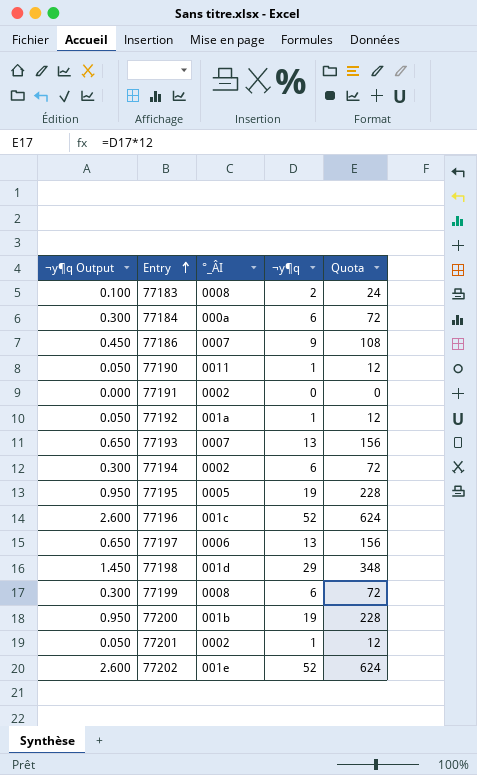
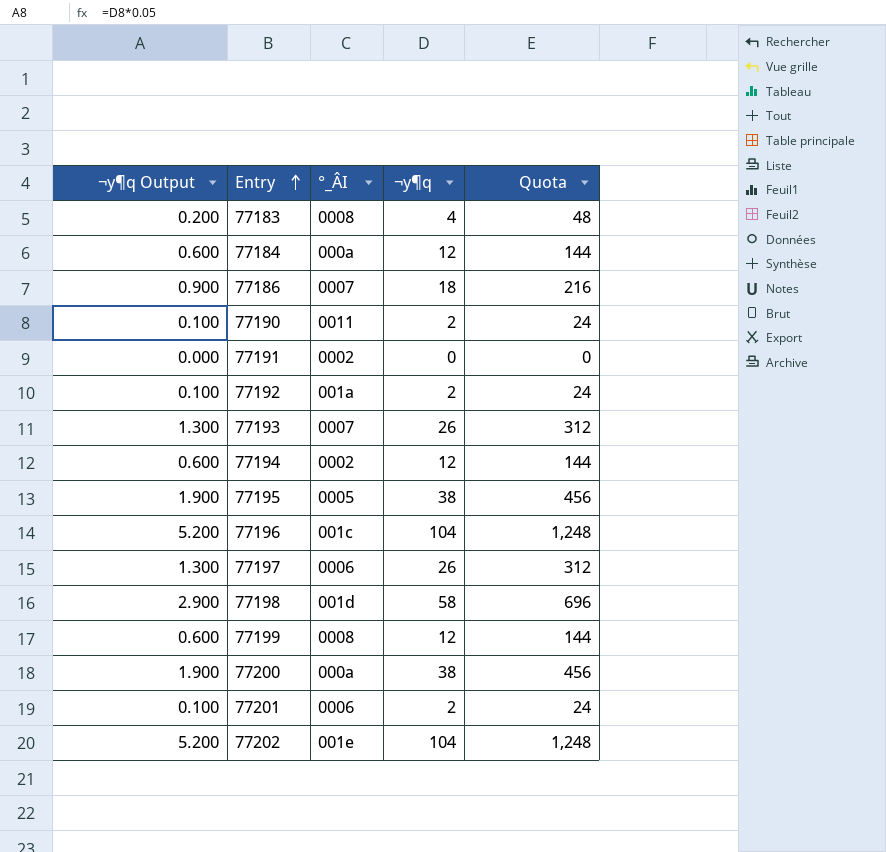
77183 | ¬y¶q Output: 0.100 -> 0.200
77183 | ¬y¶q: 2 -> 4
77183 | Quota: 24 -> 48
77184 | ¬y¶q Output: 0.300 -> 0.600
77184 | ¬y¶q: 6 -> 12
77184 | Quota: 72 -> 144
77186 | ¬y¶q Output: 0.450 -> 0.900
77186 | ¬y¶q: 9 -> 18
77186 | Quota: 108 -> 216
77190 | ¬y¶q Output: 0.050 -> 0.100
77190 | ¬y¶q: 1 -> 2
77190 | Quota: 12 -> 24
77192 | ¬y¶q Output: 0.050 -> 0.100
77192 | ¬y¶q: 1 -> 2
77192 | Quota: 12 -> 24
77193 | ¬y¶q Output: 0.650 -> 1.300
77193 | ¬y¶q: 13 -> 26
77193 | Quota: 156 -> 312
77194 | ¬y¶q Output: 0.300 -> 0.600
77194 | ¬y¶q: 6 -> 12
77194 | Quota: 72 -> 144
77195 | ¬y¶q Output: 0.950 -> 1.900
77195 | ¬y¶q: 19 -> 38
77195 | Quota: 228 -> 456
77196 | ¬y¶q Output: 2.600 -> 5.200
77196 | ¬y¶q: 52 -> 104
77196 | Quota: 624 -> 1,248
77197 | ¬y¶q Output: 0.650 -> 1.300
77197 | ¬y¶q: 13 -> 26
77197 | Quota: 156 -> 312
77198 | ¬y¶q Output: 1.450 -> 2.900
77198 | ¬y¶q: 29 -> 58
77198 | Quota: 348 -> 696
77199 | ¬y¶q Output: 0.300 -> 0.600
77199 | ¬y¶q: 6 -> 12
77199 | Quota: 72 -> 144
77200 | ¬y¶q Output: 0.950 -> 1.900
77200 | °_ÂI: 001b -> 000a
77200 | ¬y¶q: 19 -> 38
77200 | Quota: 228 -> 456
77201 | ¬y¶q Output: 0.050 -> 0.100
77201 | °_ÂI: 0002 -> 0006
77201 | ¬y¶q: 1 -> 2
77201 | Quota: 12 -> 24
77202 | ¬y¶q Output: 2.600 -> 5.200
77202 | ¬y¶q: 52 -> 104
77202 | Quota: 624 -> 1,248

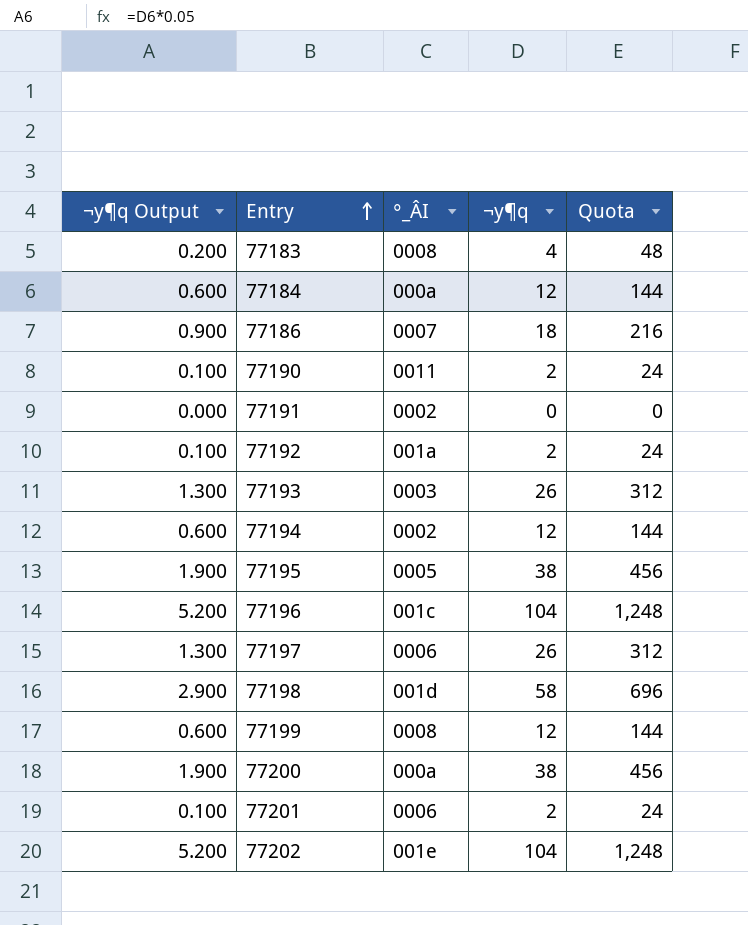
77193 | °_ÂI: 0007 -> 0003

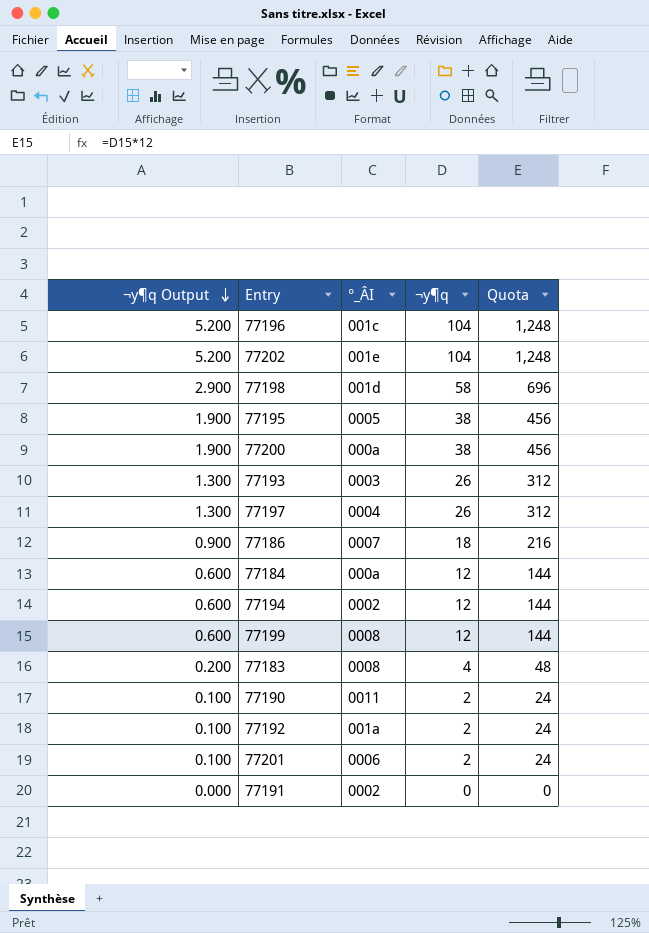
row order: Entry ascending -> ¬y¶q Output descending
77197 | °_ÂI: 0006 -> 0004

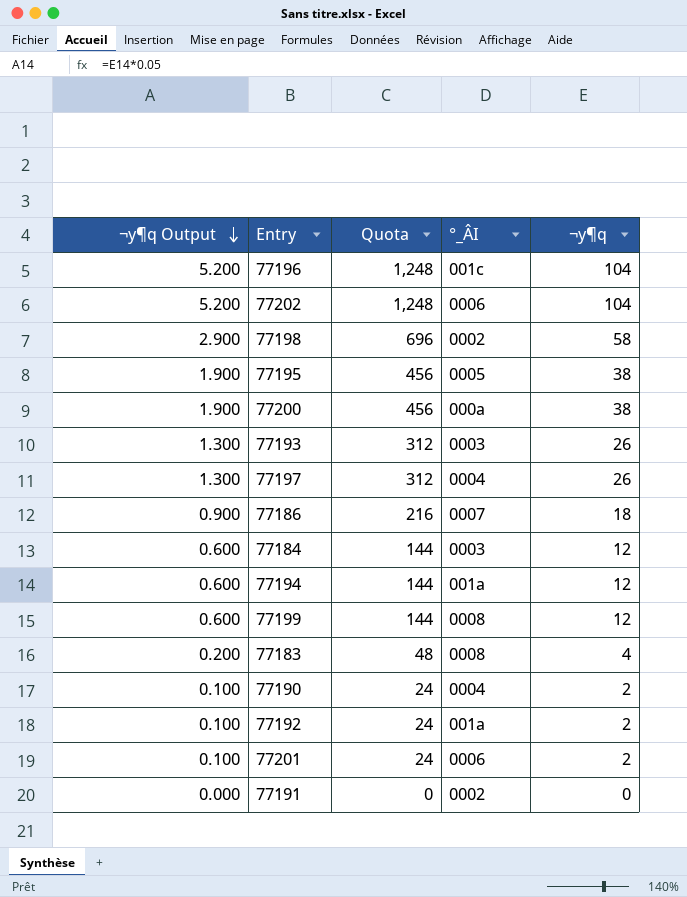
column Quota | position: 5 -> 3
77202 | °_ÂI: 001e -> 0006
77198 | °_ÂI: 001d -> 0002
77184 | °_ÂI: 000a -> 0003
77194 | °_ÂI: 0002 -> 001a
77190 | °_ÂI: 0011 -> 0004

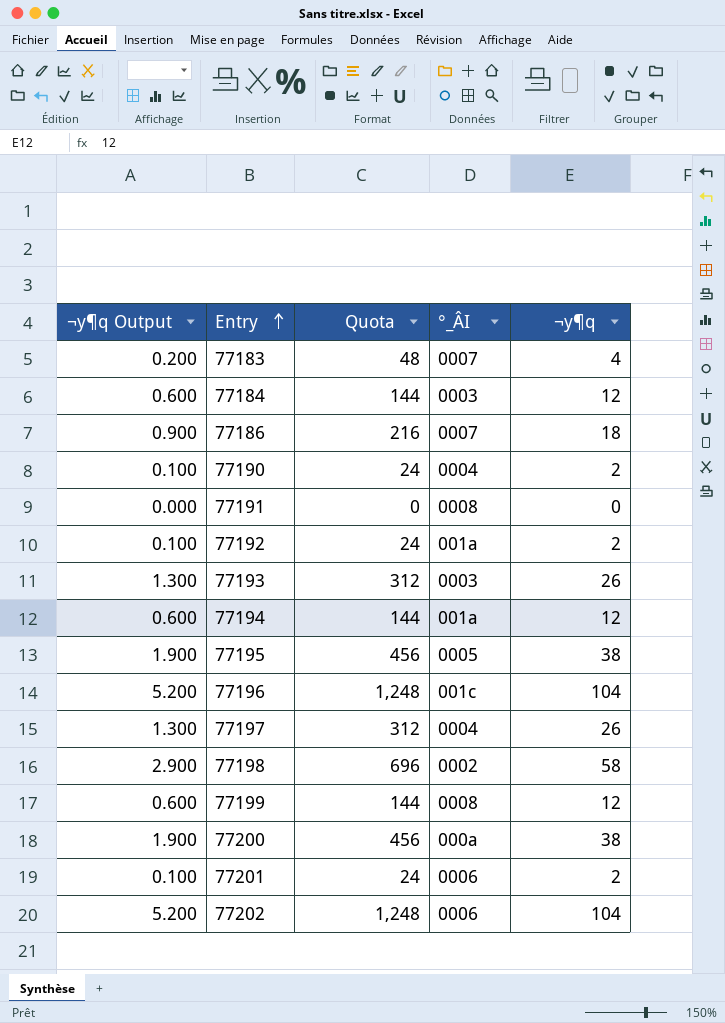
row order: ¬y¶q Output descending -> Entry ascending
77183 | °_ÂI: 0008 -> 0007
77191 | °_ÂI: 0002 -> 0008

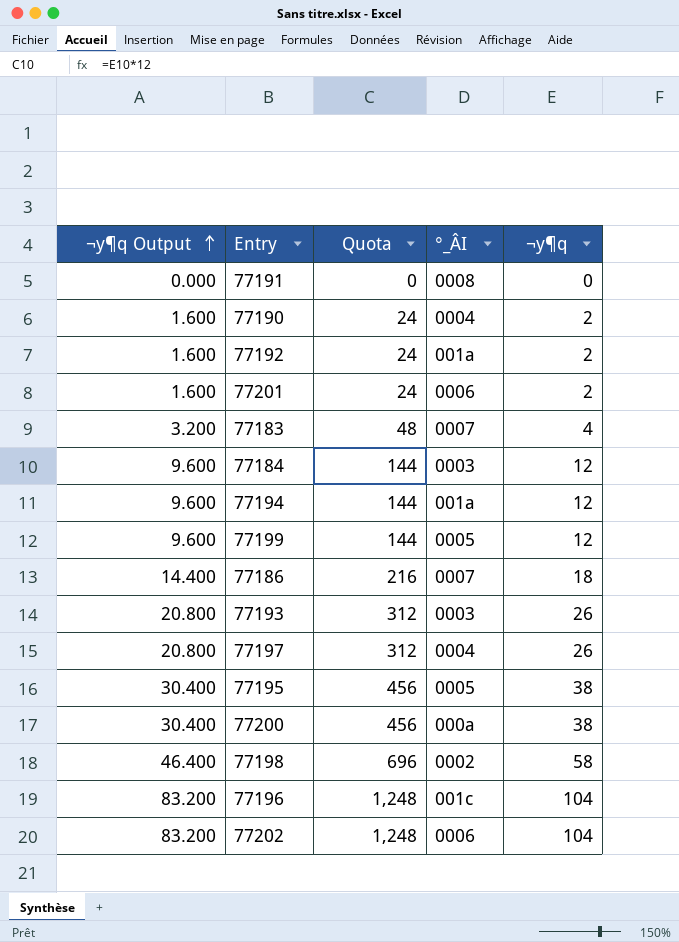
row order: Entry ascending -> ¬y¶q Output ascending
column ¬y¶q Output | formula: [¬y¶q] * 0.05 -> [¬y¶q] * 0.8
77199 | °_ÂI: 0008 -> 0005

